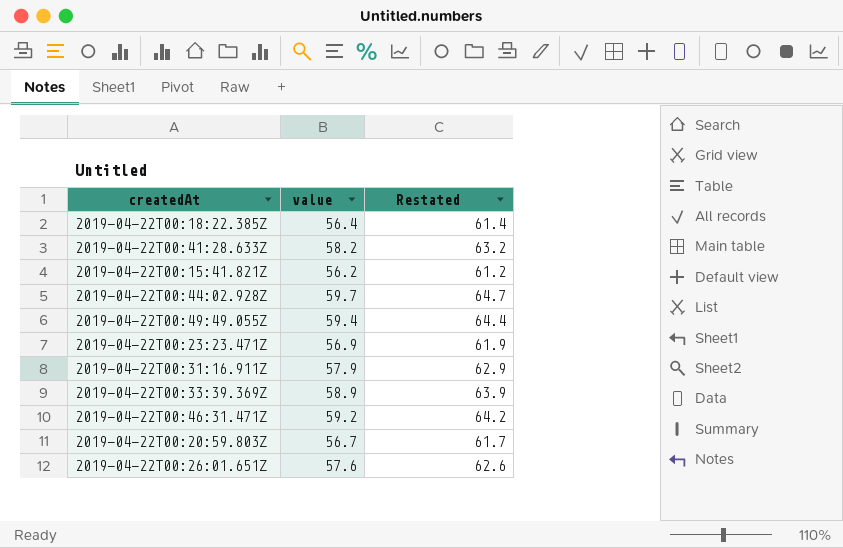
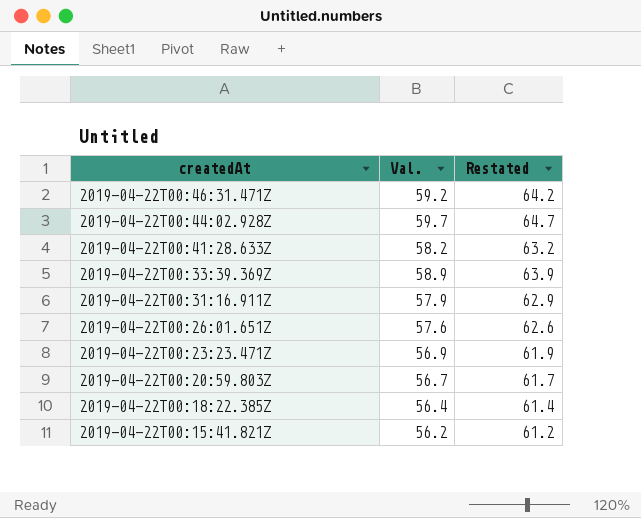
row order: none -> createdAt descending
column name: value -> Val.
row 2019-04-22T00:49:49.055Z: 59.4 | 64.4 -> none

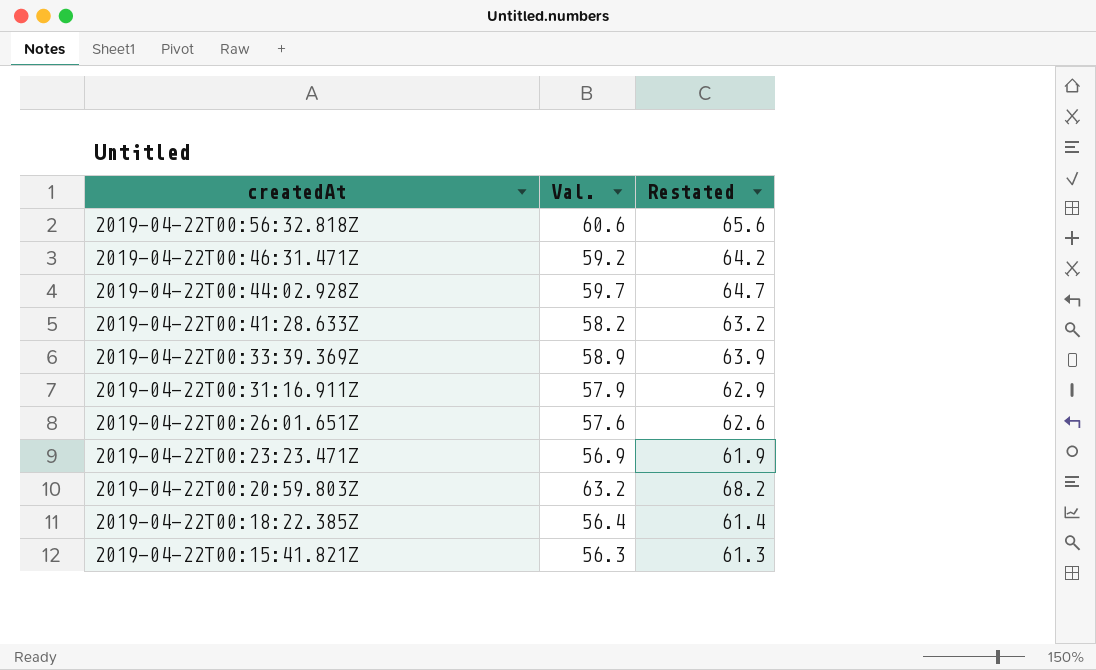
row 2019-04-22T00:56:32.818Z: none -> 60.6 | 65.6
2019-04-22T00:20:59.803Z | Val.: 56.7 -> 63.2
2019-04-22T00:20:59.803Z | Restated: 61.7 -> 68.2
2019-04-22T00:15:41.821Z | Val.: 56.2 -> 56.3
2019-04-22T00:15:41.821Z | Restated: 61.2 -> 61.3

